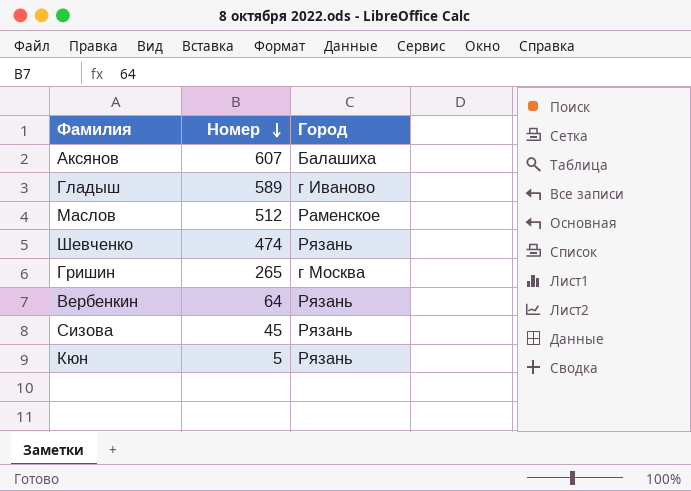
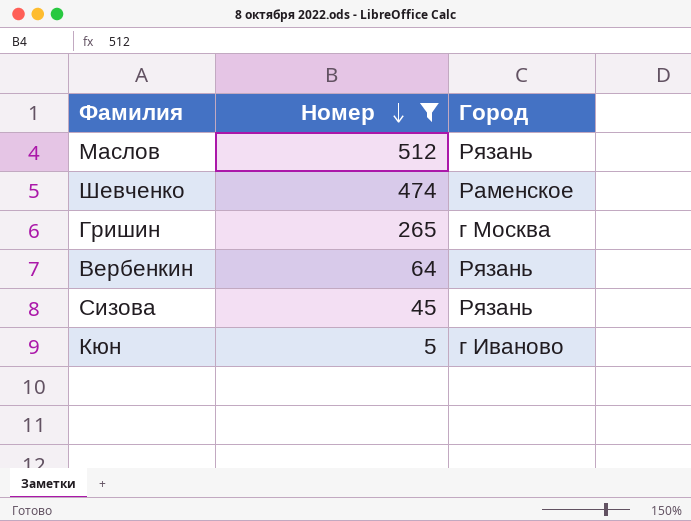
filter: none -> Номер <= 512
Маслов | Город: Раменское -> Рязань
Шевченко | Город: Рязань -> Раменское
Кюн | Город: Рязань -> г Иваново

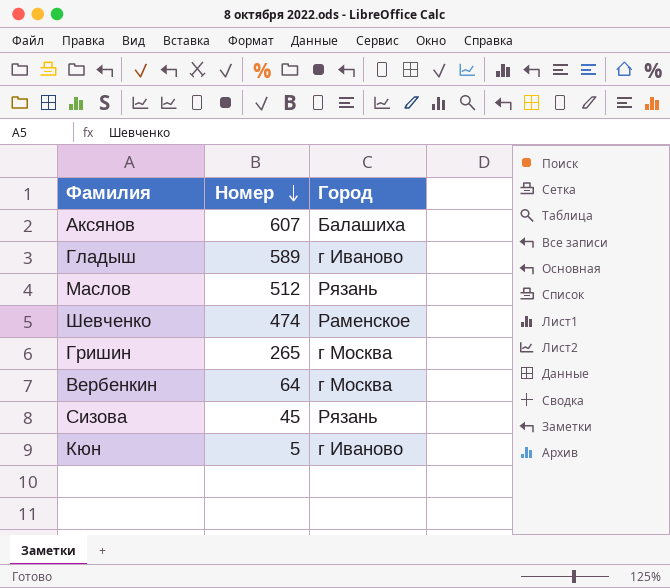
filter: Номер <= 512 -> none
Вербенкин | Город: Рязань -> г Москва

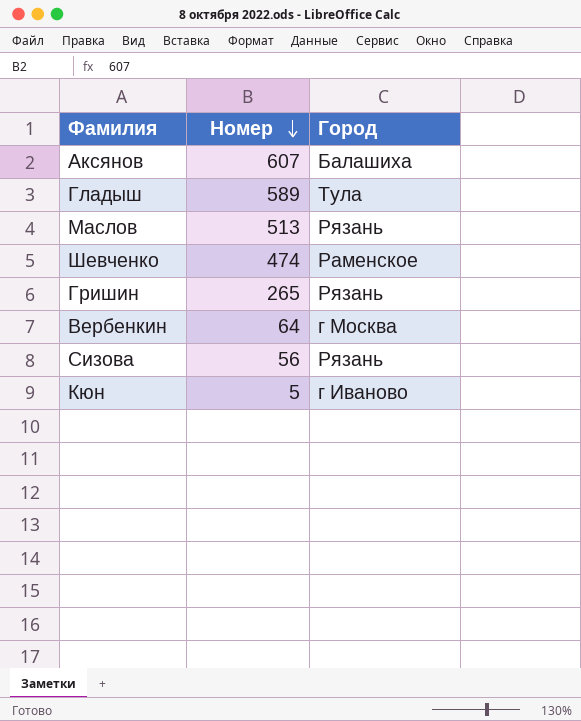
Гладыш | Город: г Иваново -> Тула
Маслов | Номер: 512 -> 513
Гришин | Город: г Москва -> Рязань
Сизова | Номер: 45 -> 56

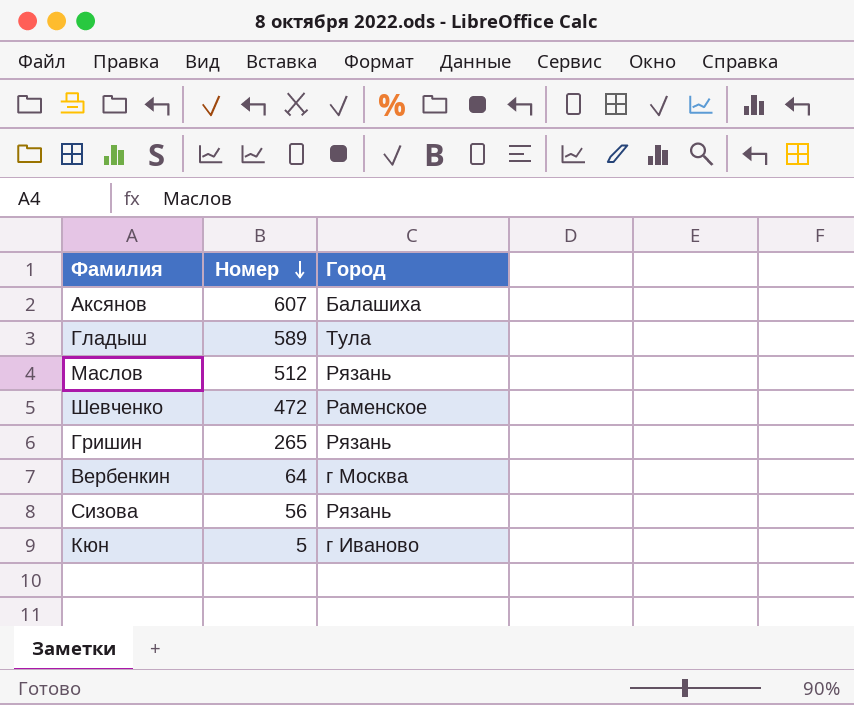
Маслов | Номер: 513 -> 512
Шевченко | Номер: 474 -> 472

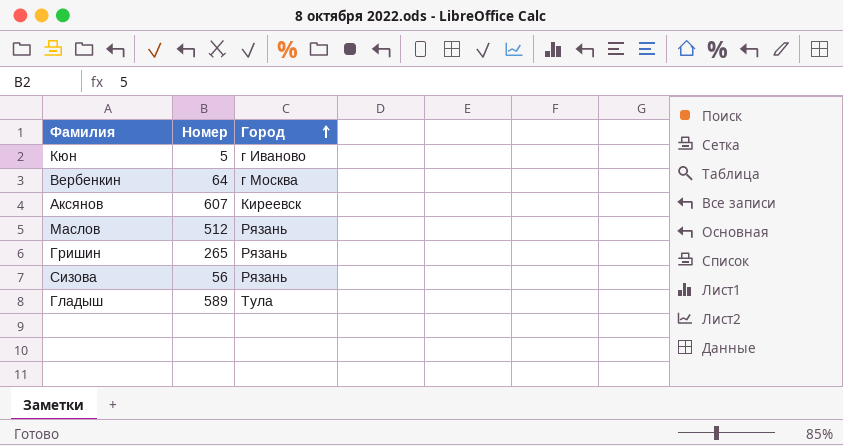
row order: Номер descending -> Город ascending
row Шевченко: 472 | Раменское -> none
Аксянов | Город: Балашиха -> Киреевск

